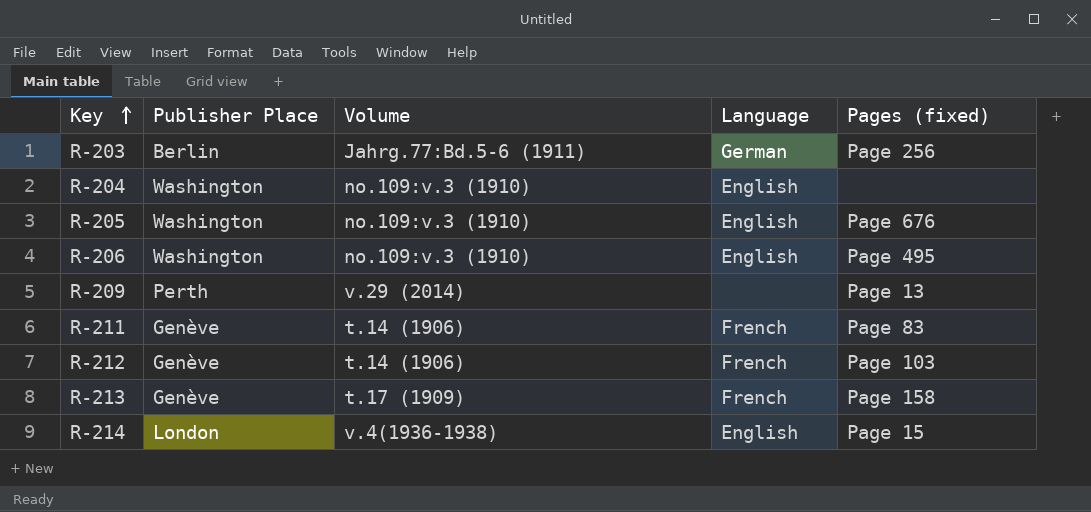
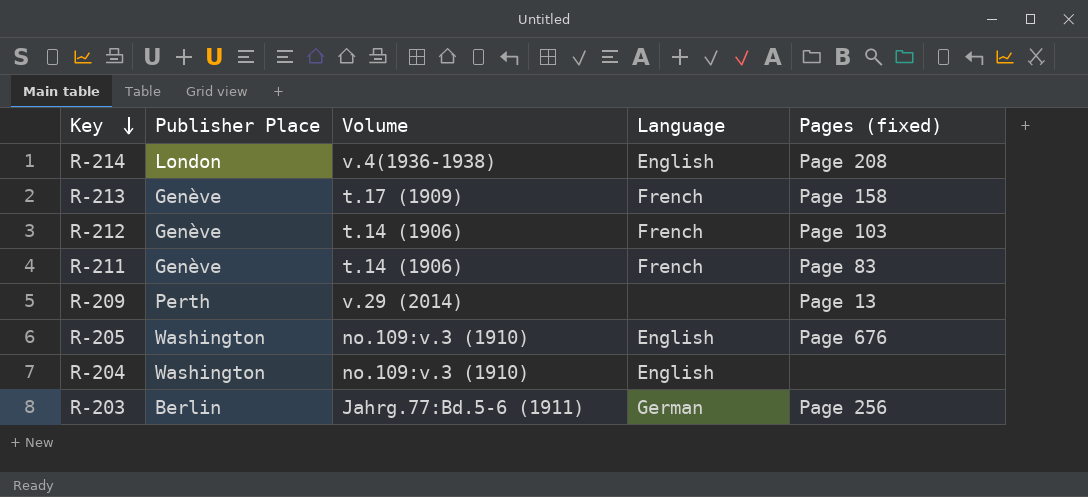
row order: Key ascending -> Key descending
row R-206: Washington | no.109:v.3 (1910) | English | Page 495 -> none
R-214 | Pages (fixed): Page 15 -> Page 208

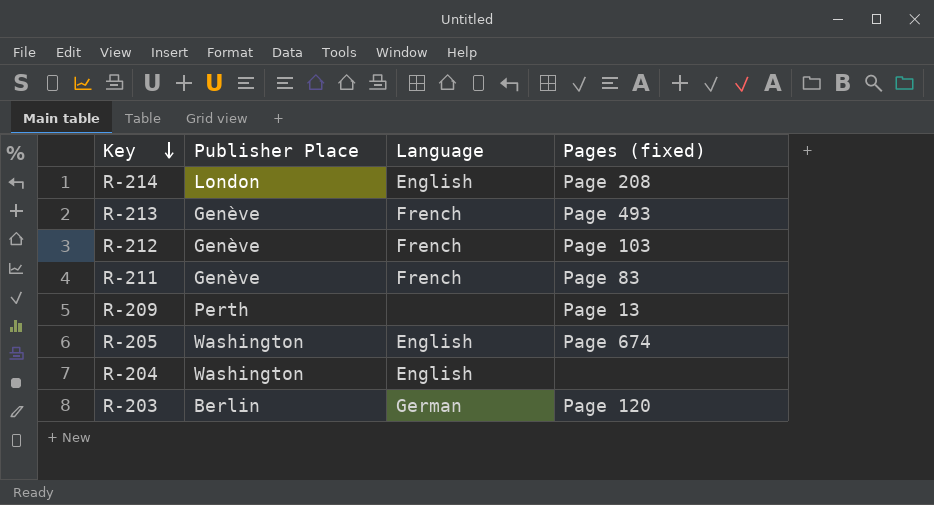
column Volume | position: 3 -> none
R-213 | Pages (fixed): Page 158 -> Page 493
R-205 | Pages (fixed): Page 676 -> Page 674
R-203 | Pages (fixed): Page 256 -> Page 120

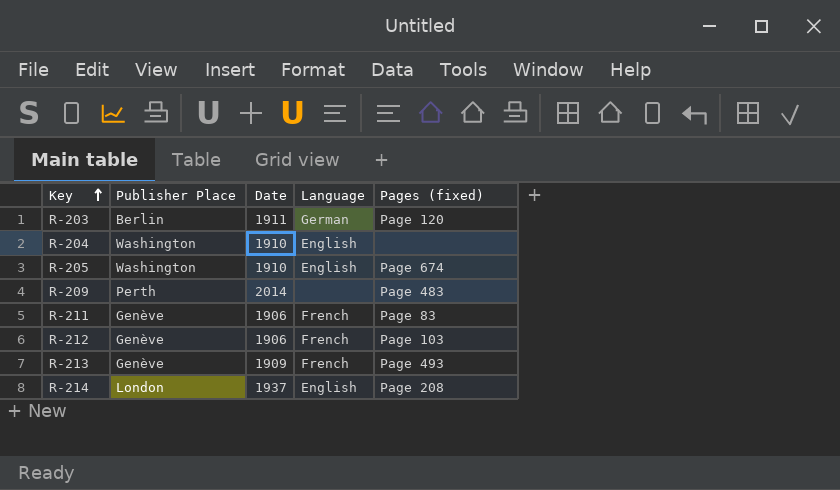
row order: Key descending -> Key ascending
column Date | position: none -> 3
R-209 | Pages (fixed): Page 13 -> Page 483

